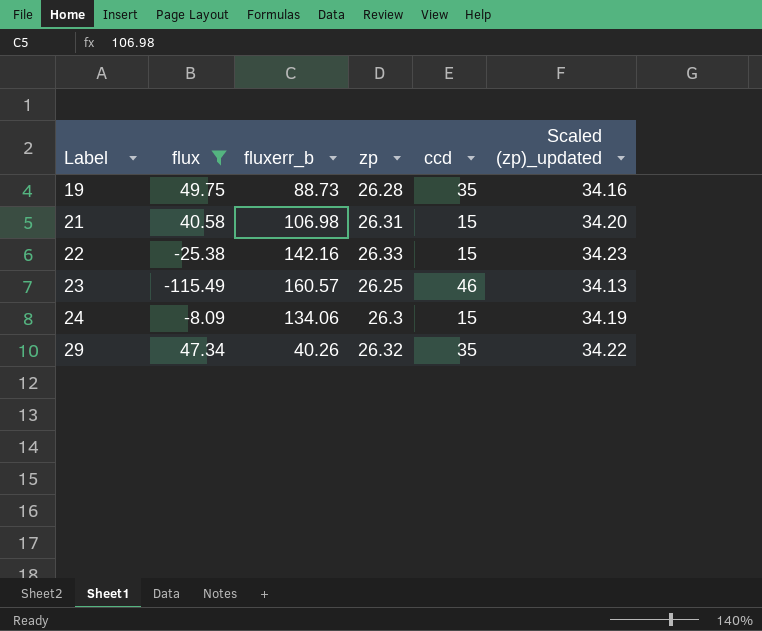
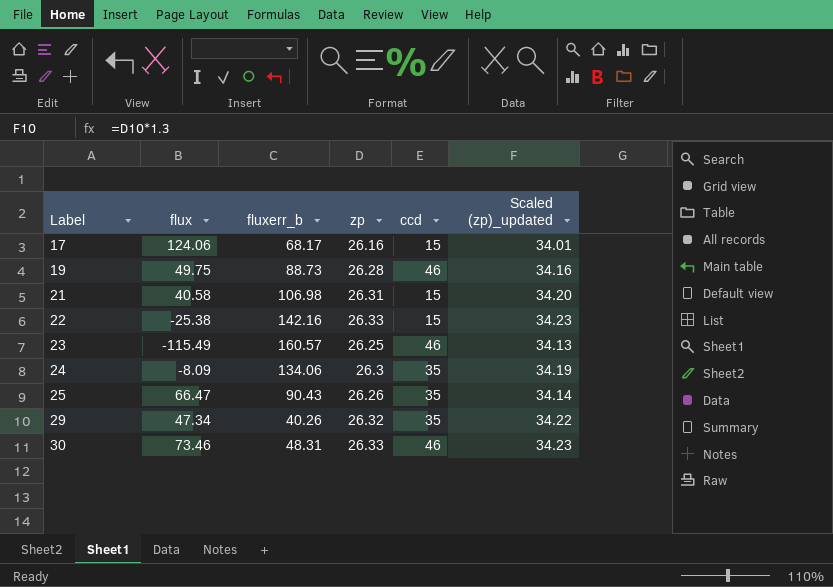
filter: flux <= 49.75 -> none
19 | ccd: 35 -> 46
24 | ccd: 15 -> 35

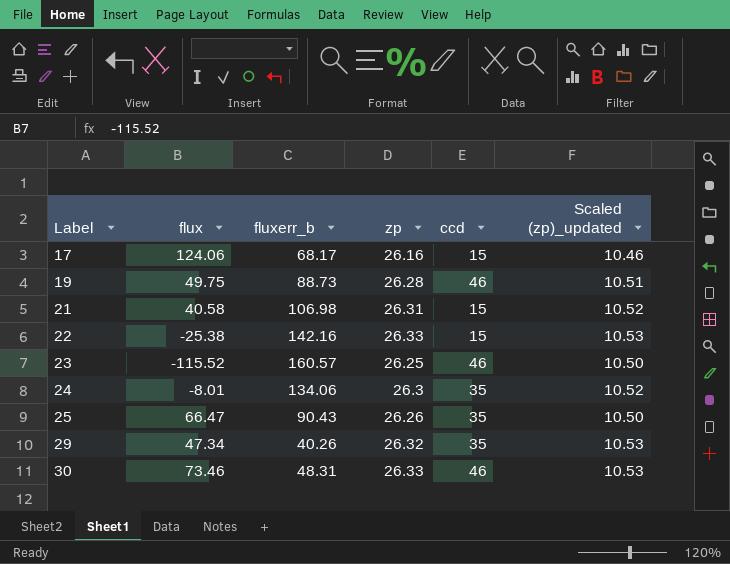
column Scaled (zp)_updated | formula: [zp] * 1.3 -> [zp] * 0.4
23 | flux: -115.49 -> -115.52
24 | flux: -8.09 -> -8.01

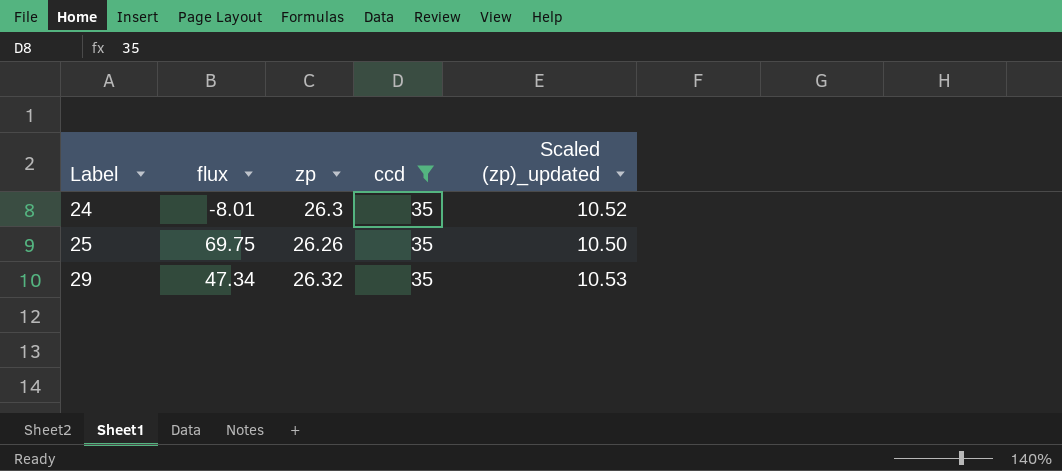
filter: none -> ccd = 35
column fluxerr_b | position: 3 -> none
25 | flux: 66.47 -> 69.75

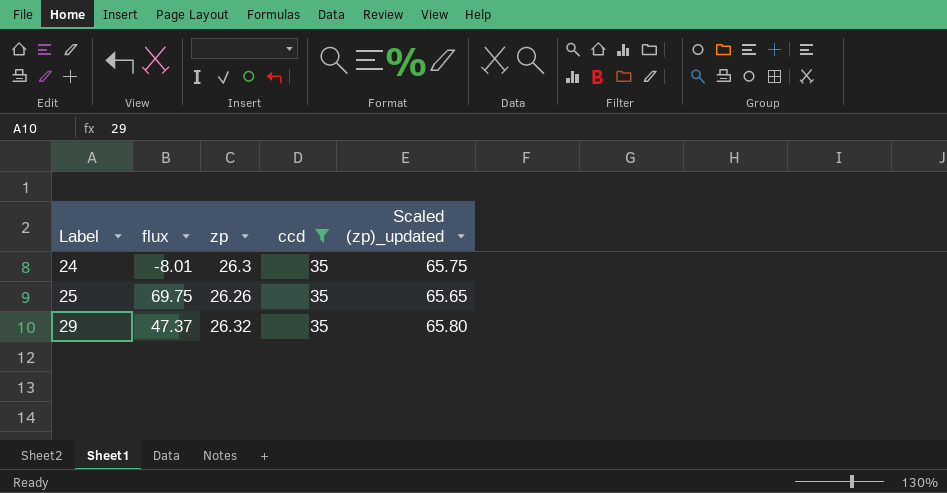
column Scaled (zp)_updated | formula: [zp] * 0.4 -> [zp] * 2.5
29 | flux: 47.34 -> 47.37

